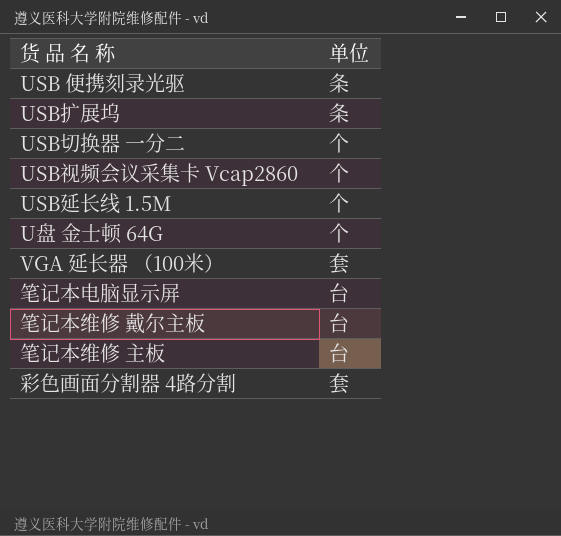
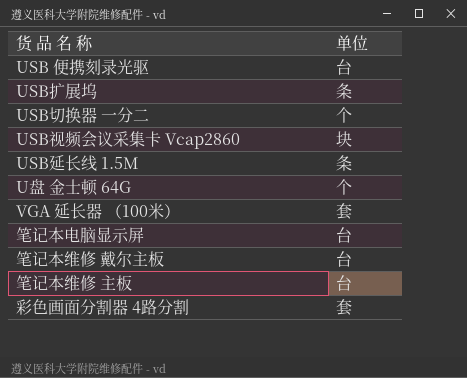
USB 便携刻录光驱 | 单位: 条 -> 台
USB视频会议采集卡 Vcap2860 | 单位: 个 -> 块
USB延长线 1.5M | 单位: 个 -> 条

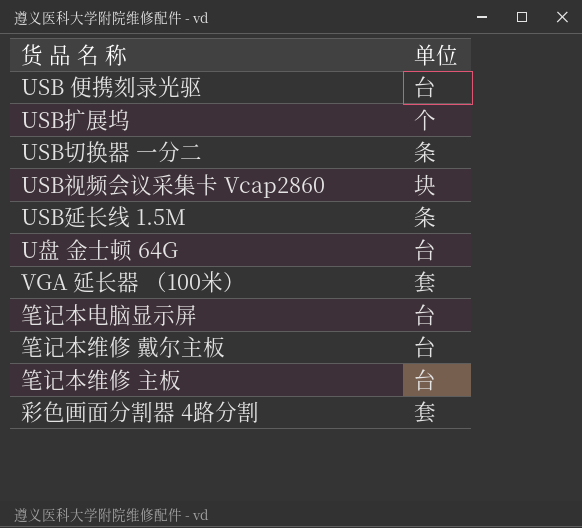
USB扩展坞 | 单位: 条 -> 个
USB切换器 一分二 | 单位: 个 -> 条
U盘 金士顿 64G | 单位: 个 -> 台

